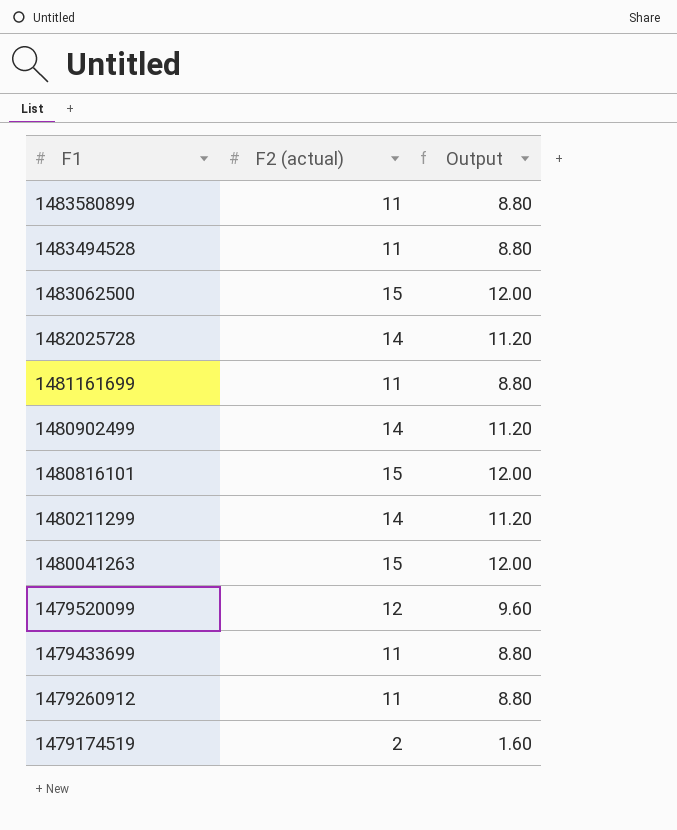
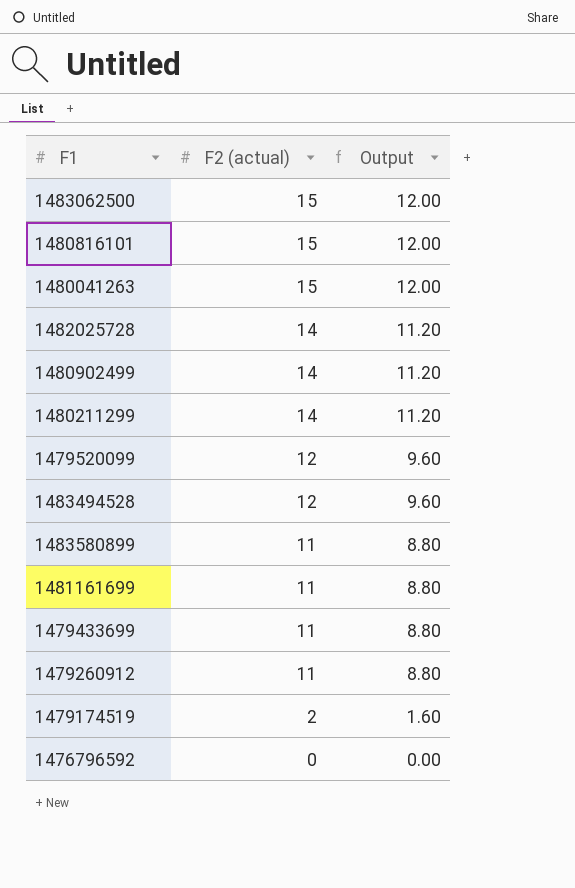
row order: F1 descending -> F2 (actual) descending
1483494528 | F2 (actual): 11 -> 12
1483494528 | Output: 8.80 -> 9.60
row 1476796592: none -> 0 | 0.00

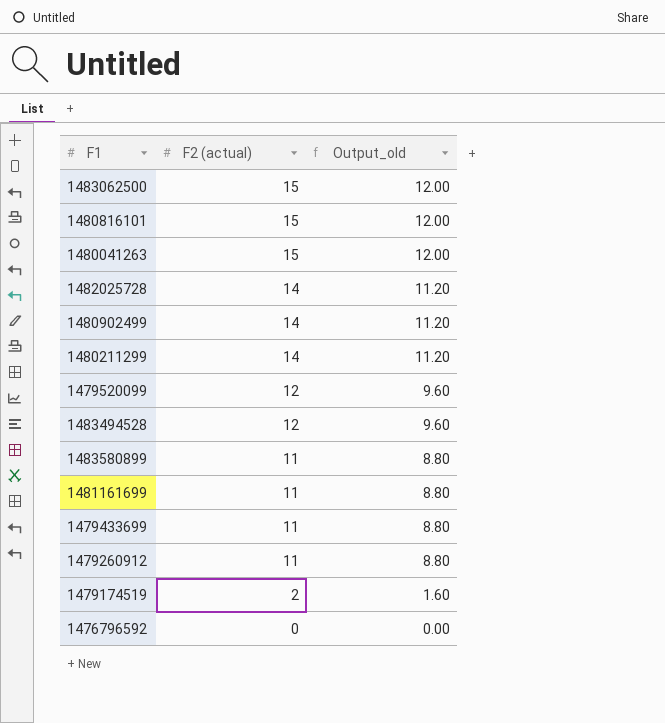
column name: Output -> Output_old

